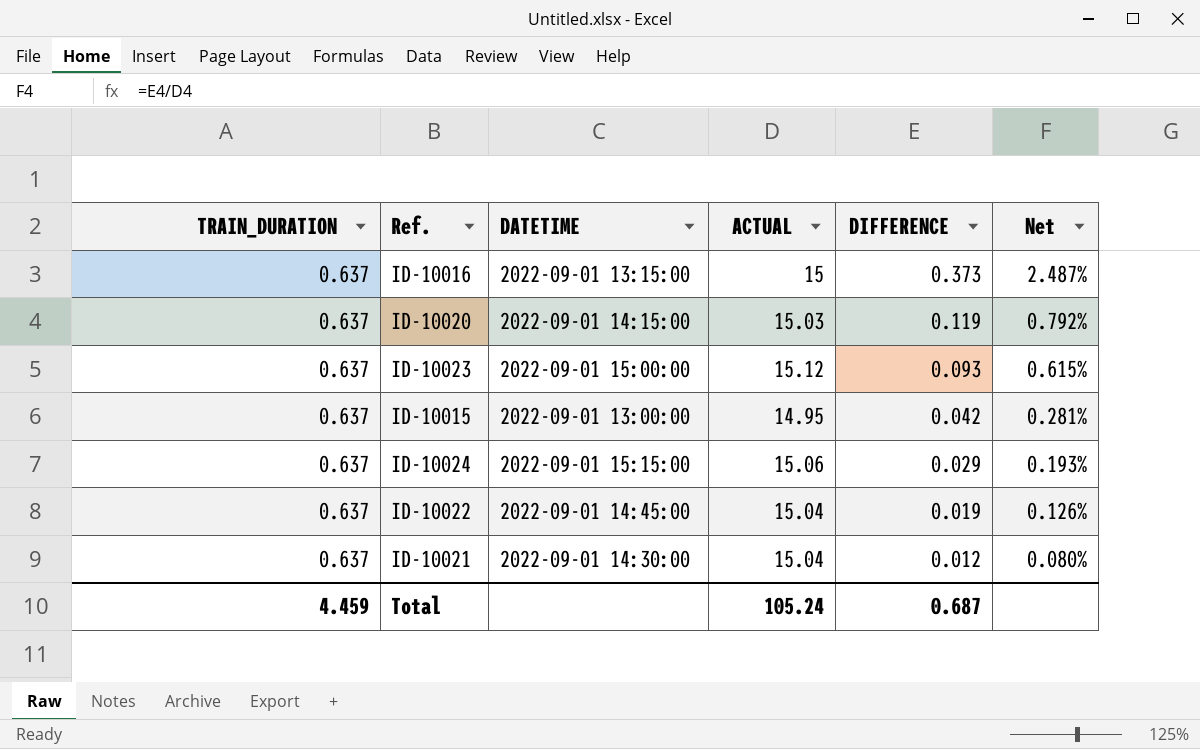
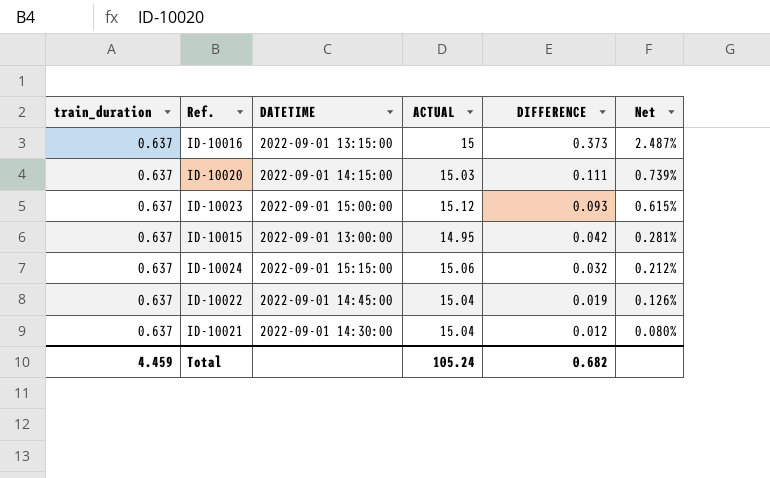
column name: TRAIN_DURATION -> train_duration
ID-10020 | DIFFERENCE: 0.119 -> 0.111
ID-10020 | Net: 0.792% -> 0.739%
ID-10024 | DIFFERENCE: 0.029 -> 0.032
ID-10024 | Net: 0.193% -> 0.212%
Total | DIFFERENCE: 0.687 -> 0.682

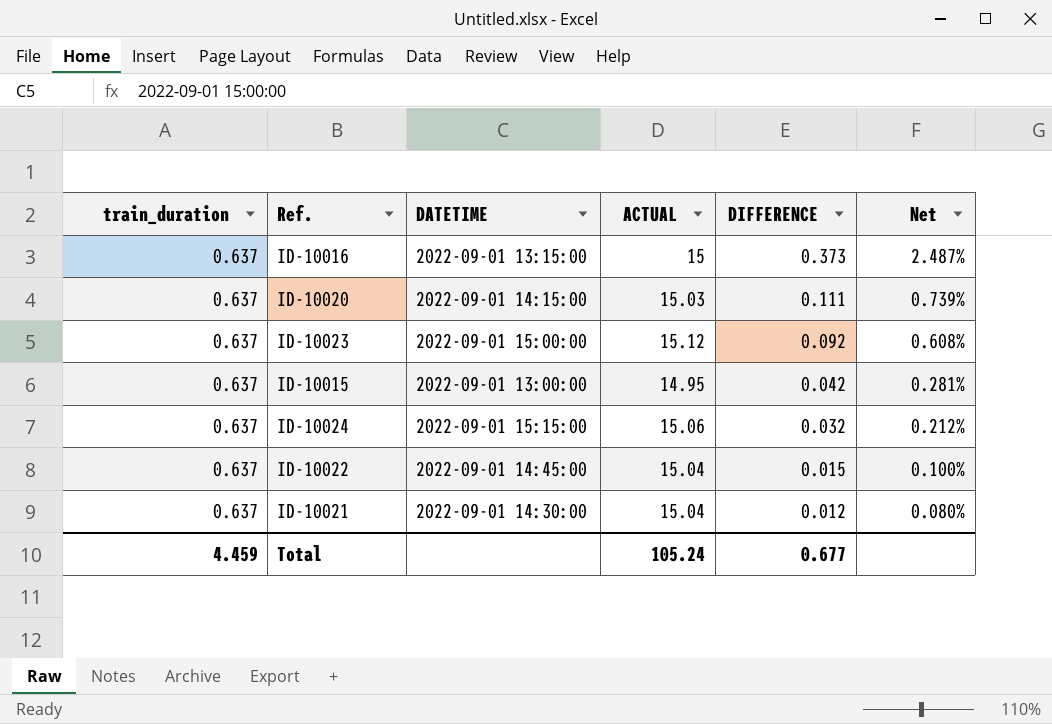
ID-10023 | DIFFERENCE: 0.093 -> 0.092
ID-10023 | Net: 0.615% -> 0.608%
ID-10022 | DIFFERENCE: 0.019 -> 0.015
ID-10022 | Net: 0.126% -> 0.100%
Total | DIFFERENCE: 0.682 -> 0.677

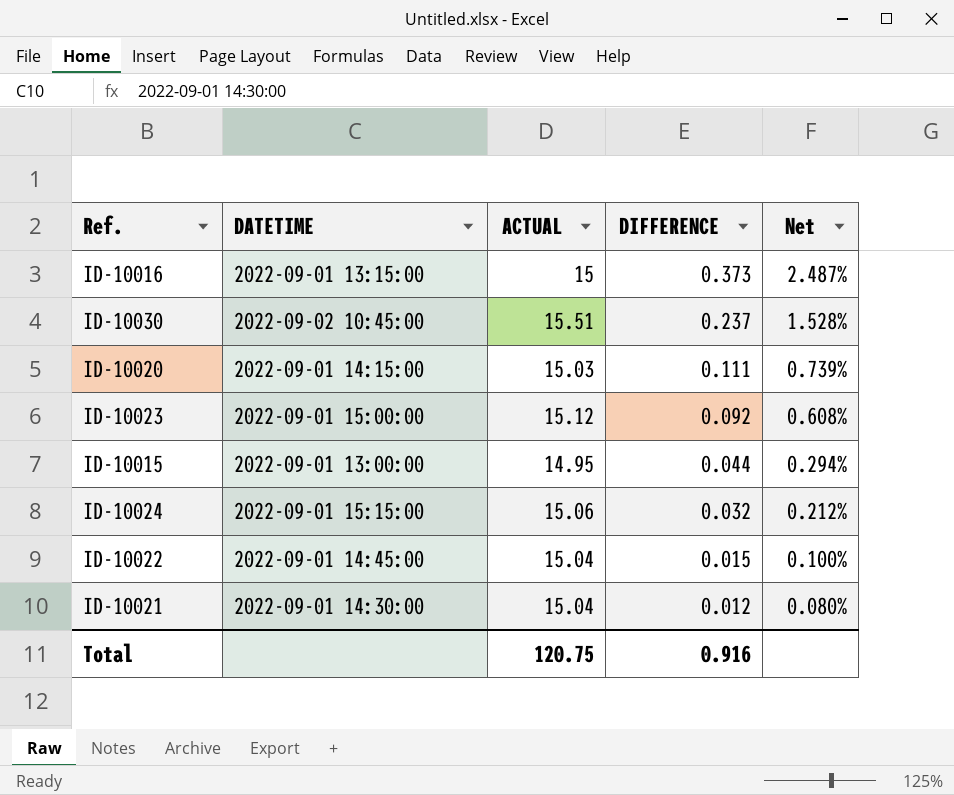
column train_duration | position: 1 -> none
row ID-10030: none -> 2022-09-02 10:45:00 | 15.51 | 0.237 | 1.528%
ID-10015 | DIFFERENCE: 0.042 -> 0.044
ID-10015 | Net: 0.281% -> 0.294%
Total | ACTUAL: 105.24 -> 120.75
Total | DIFFERENCE: 0.677 -> 0.916

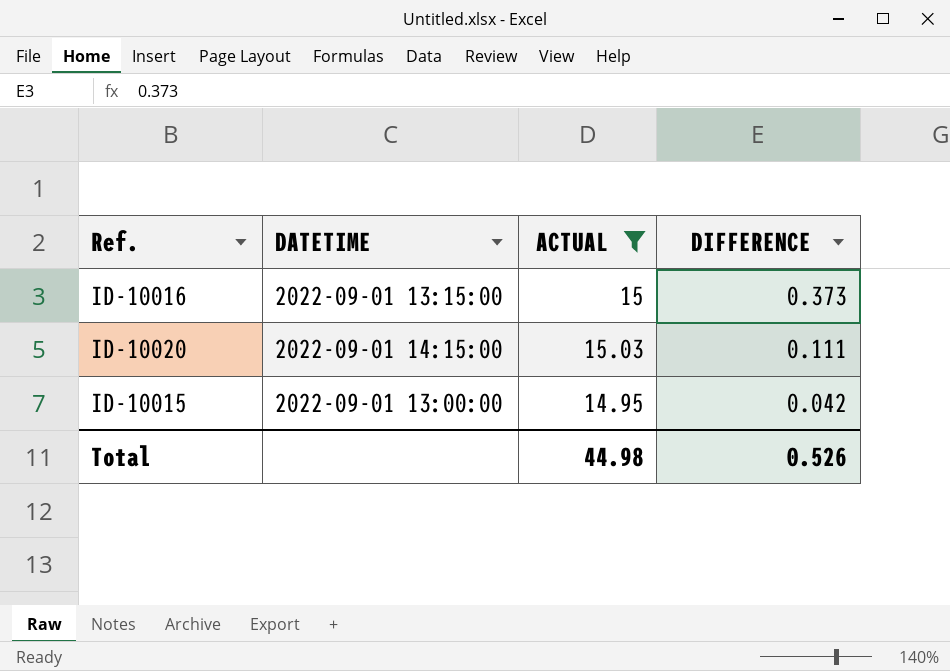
filter: none -> ACTUAL <= 15.03
column Net | formula: [DIFFERENCE] / [ACTUAL] -> none
ID-10015 | DIFFERENCE: 0.044 -> 0.042
Total | ACTUAL: 120.75 -> 44.98
Total | DIFFERENCE: 0.916 -> 0.526

